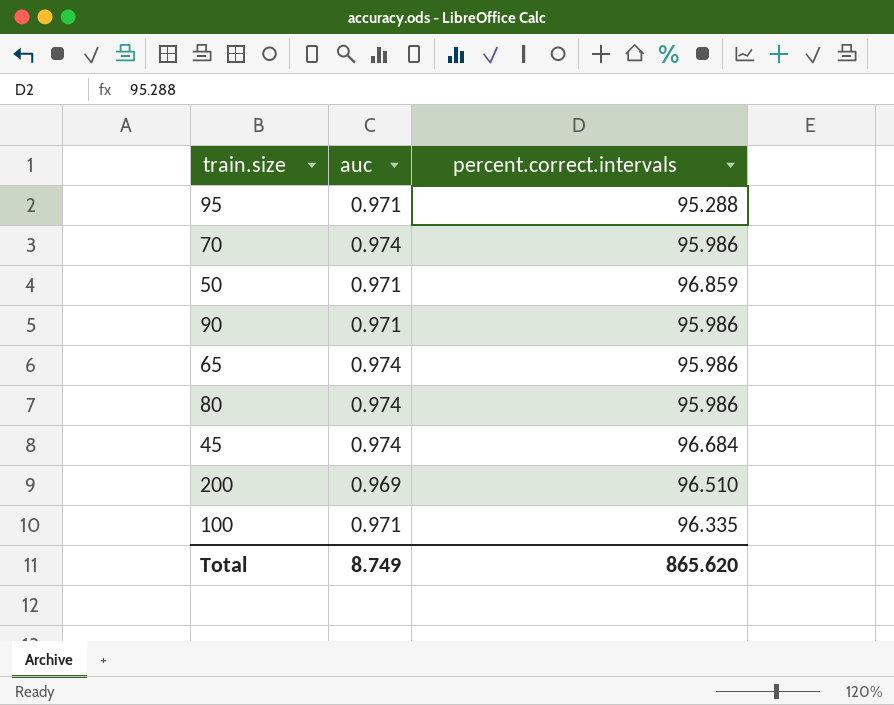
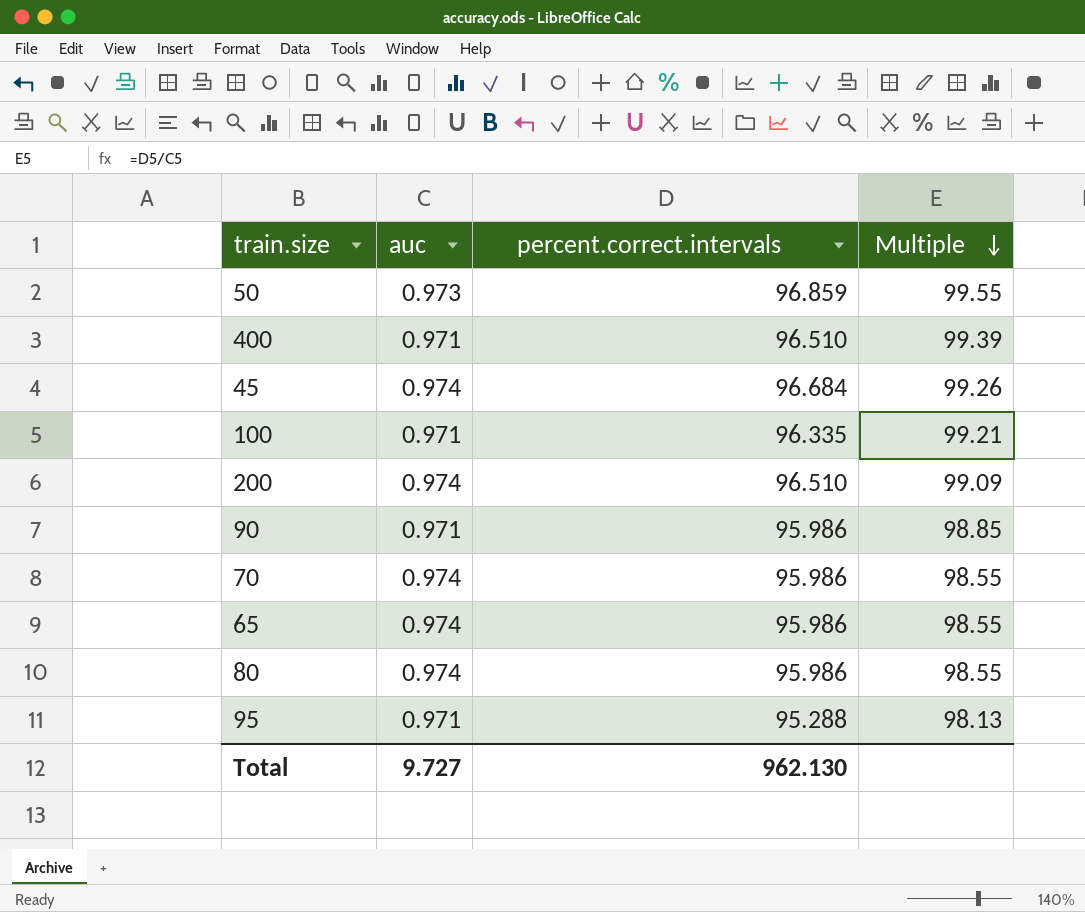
row order: none -> Multiple descending
column Multiple | formula: none -> [percent.correct.intervals] / [auc]
50 | auc: 0.971 -> 0.973
row 400: none -> 0.971 | 96.510 | 99.39
200 | auc: 0.969 -> 0.974
Total | auc: 8.749 -> 9.727
Total | percent.correct.intervals: 865.620 -> 962.130

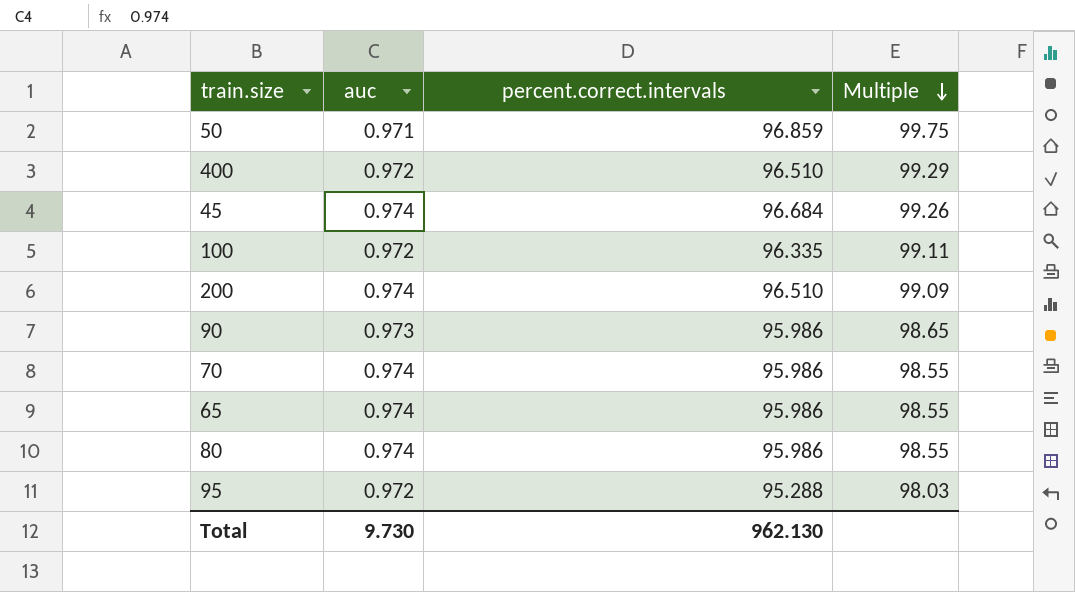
50 | auc: 0.973 -> 0.971
50 | Multiple: 99.55 -> 99.75
400 | auc: 0.971 -> 0.972
400 | Multiple: 99.39 -> 99.29
100 | auc: 0.971 -> 0.972
100 | Multiple: 99.21 -> 99.11
90 | auc: 0.971 -> 0.973
90 | Multiple: 98.85 -> 98.65
95 | auc: 0.971 -> 0.972
95 | Multiple: 98.13 -> 98.03
Total | auc: 9.727 -> 9.730

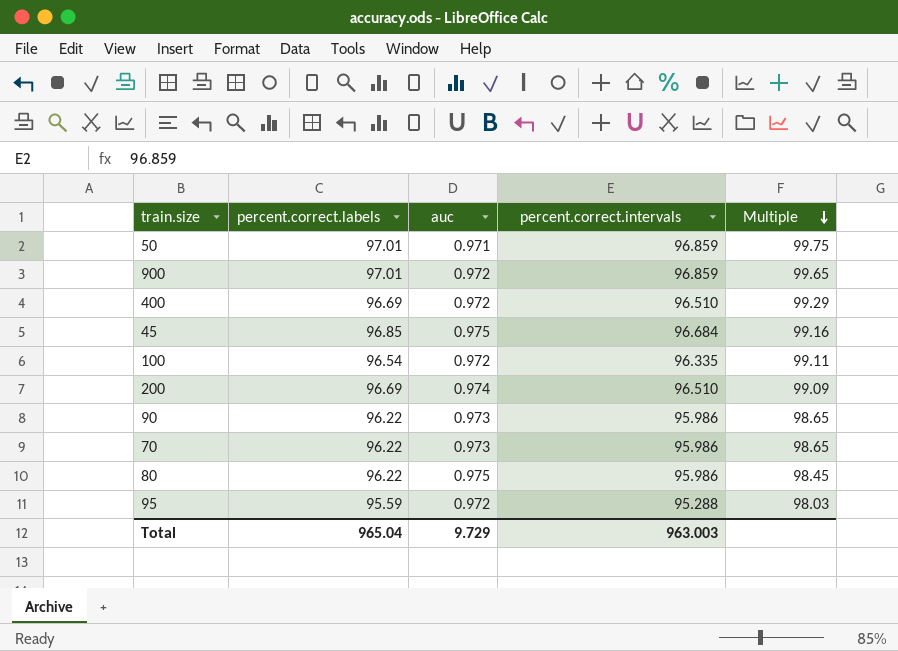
column percent.correct.labels | position: none -> 2
row 65: 0.974 | 95.986 | 98.55 -> none
row 900: none -> 97.01 | 0.972 | 96.859 | 99.65
45 | auc: 0.974 -> 0.975
45 | Multiple: 99.26 -> 99.16
70 | auc: 0.974 -> 0.973
70 | Multiple: 98.55 -> 98.65
80 | auc: 0.974 -> 0.975
80 | Multiple: 98.55 -> 98.45
Total | auc: 9.730 -> 9.729
Total | percent.correct.intervals: 962.130 -> 963.003

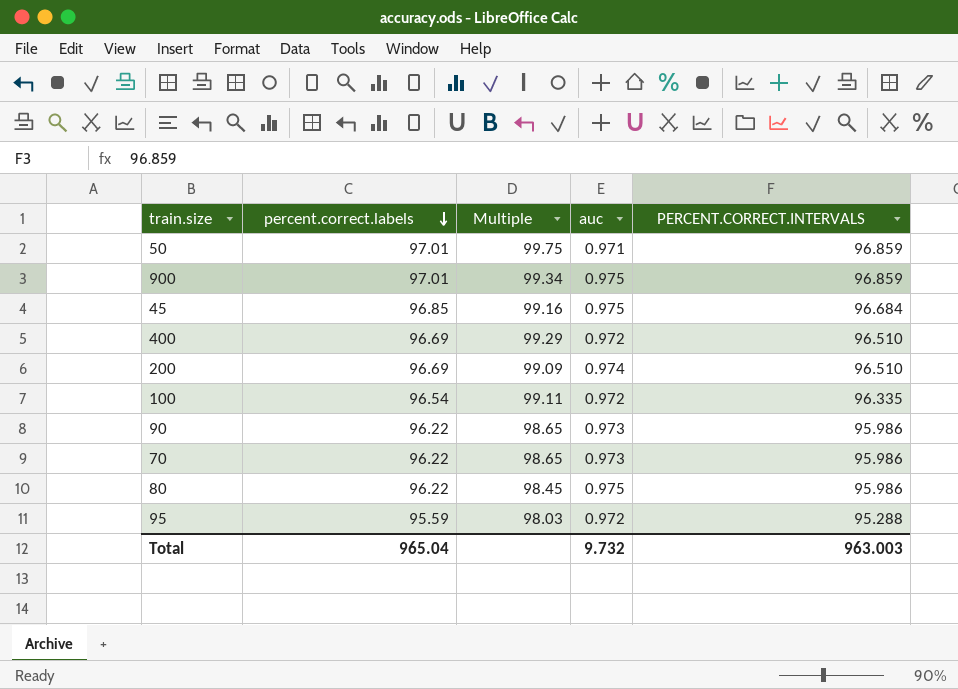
row order: Multiple descending -> percent.correct.labels descending
column Multiple | position: 5 -> 3
column name: percent.correct.intervals -> PERCENT.CORRECT.INTERVALS
900 | Multiple: 99.65 -> 99.34
900 | auc: 0.972 -> 0.975
Total | auc: 9.729 -> 9.732

